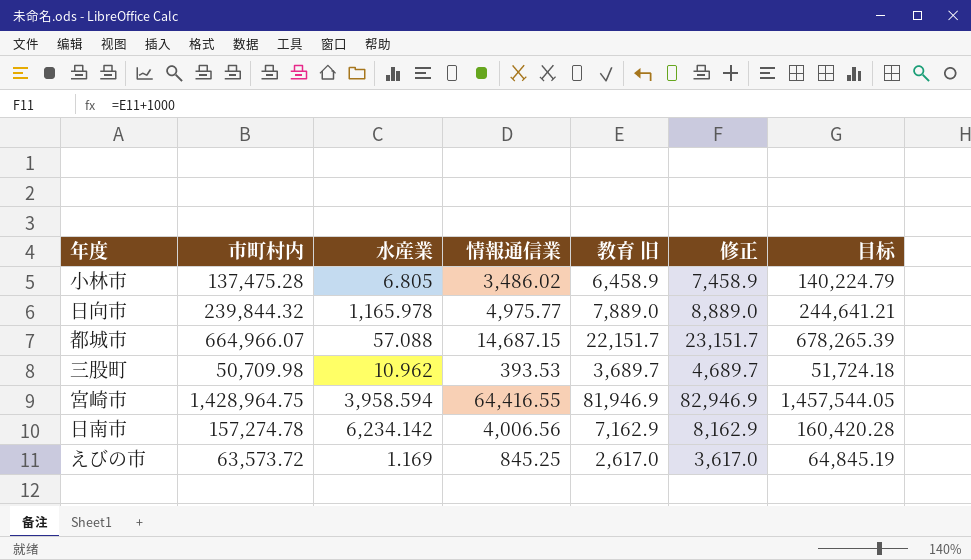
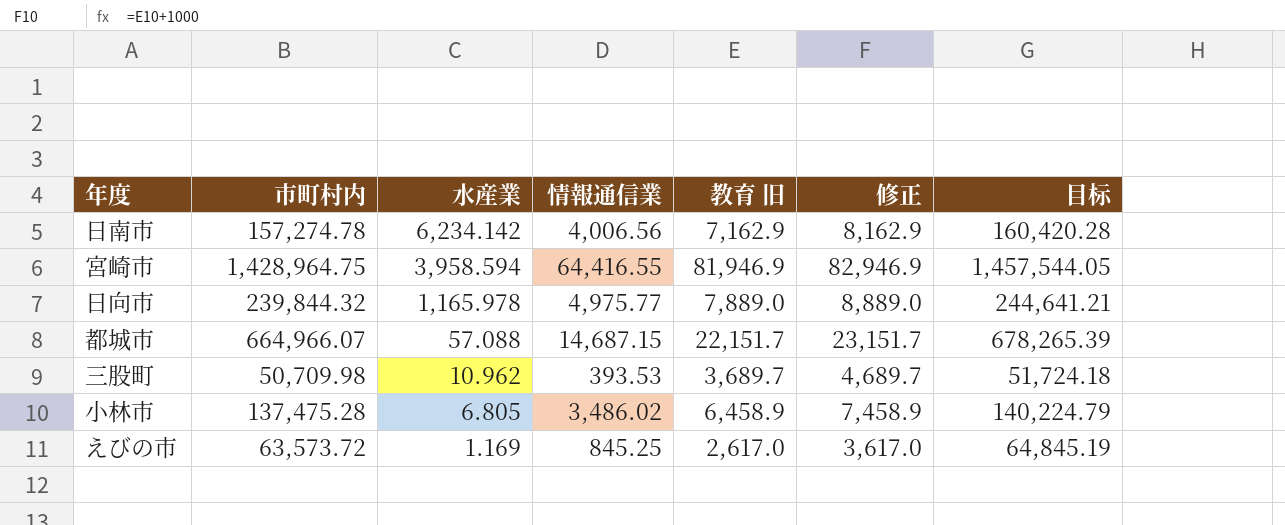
row order: none -> 水産業 descending

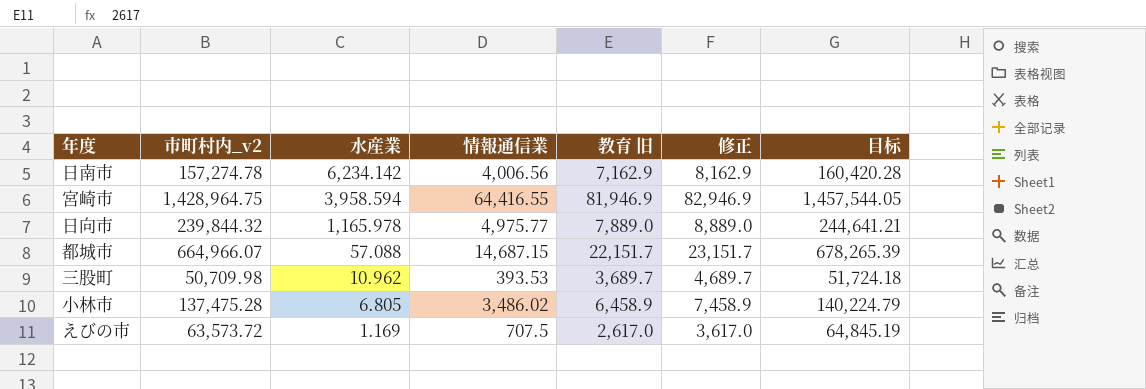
column name: 市町村内 -> 市町村内_v2
えびの市 | 情報通信業: 845.25 -> 707.5

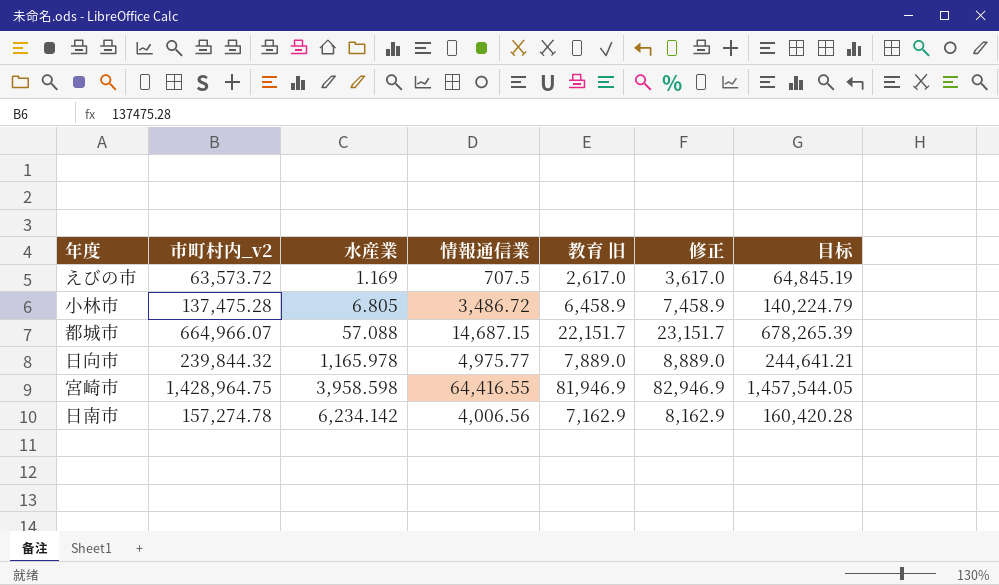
row order: 水産業 descending -> 水産業 ascending
row 三股町: 50,709.98 | 10.962 | 393.53 | 3,689.7 | 4,689.7 | 51,724.18 -> none
小林市 | 情報通信業: 3,486.02 -> 3,486.72
宮崎市 | 水産業: 3,958.594 -> 3,958.598

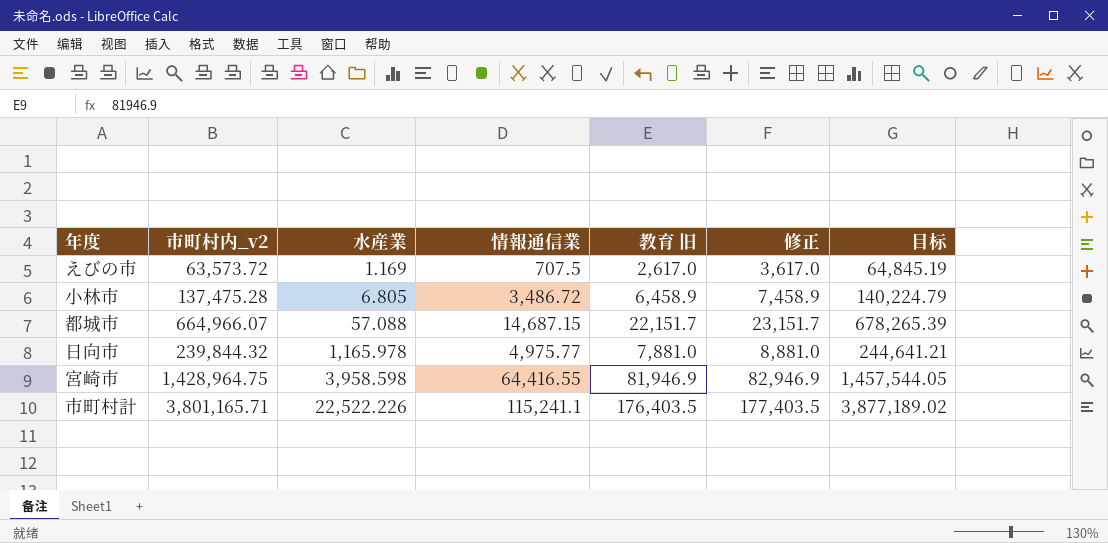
row 日南市: 157,274.78 | 6,234.142 | 4,006.56 | 7,162.9 | 8,162.9 | 160,420.28 -> none
日向市 | 教育 旧: 7,889.0 -> 7,881.0
日向市 | 修正: 8,889.0 -> 8,881.0
row 市町村計: none -> 3,801,165.71 | 22,522.226 | 115,241.1 | 176,403.5 | 177,403.5 | 3,877,189.02

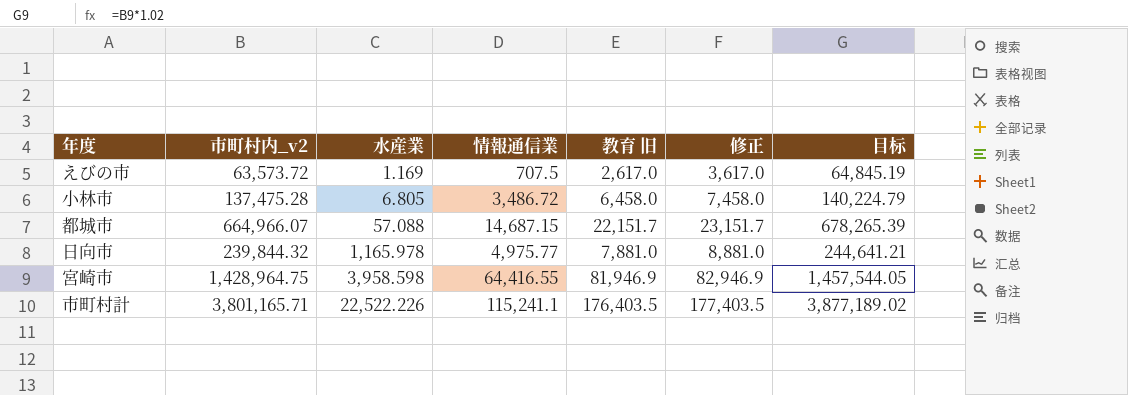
小林市 | 教育 旧: 6,458.9 -> 6,458.0
小林市 | 修正: 7,458.9 -> 7,458.0

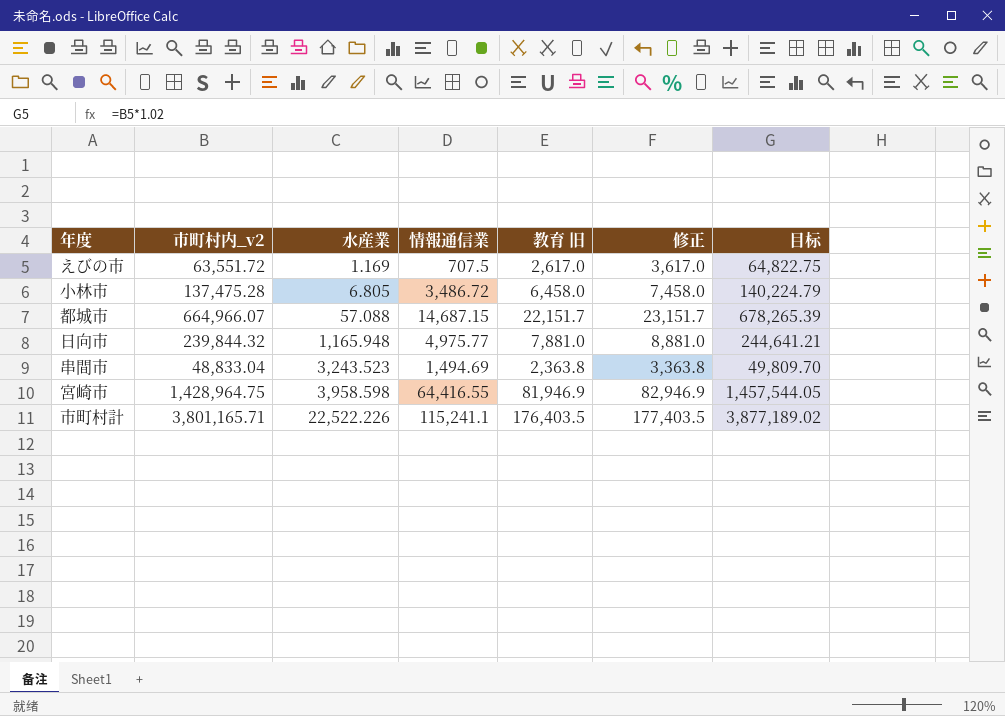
えびの市 | 市町村内_v2: 63,573.72 -> 63,551.72
えびの市 | 目标: 64,845.19 -> 64,822.75
日向市 | 水産業: 1,165.978 -> 1,165.948
row 串間市: none -> 48,833.04 | 3,243.523 | 1,494.69 | 2,363.8 | 3,363.8 | 49,809.70

